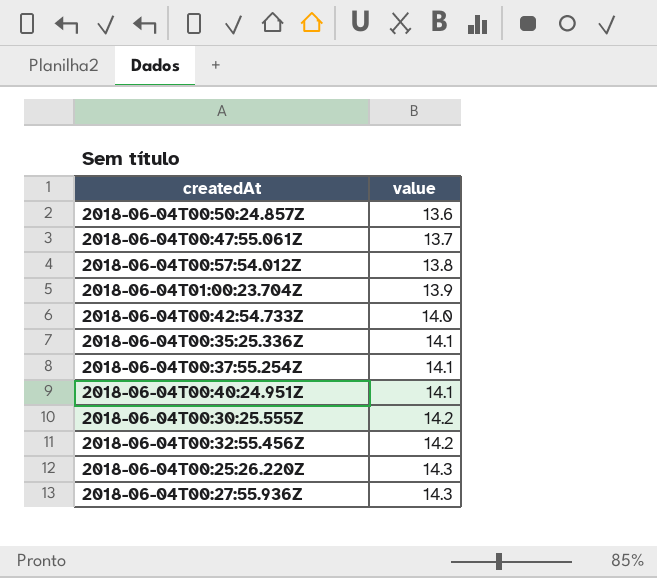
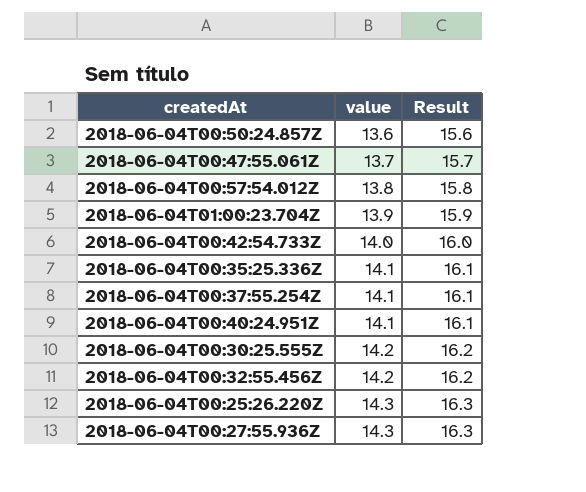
column Result | formula: none -> [value] + 2

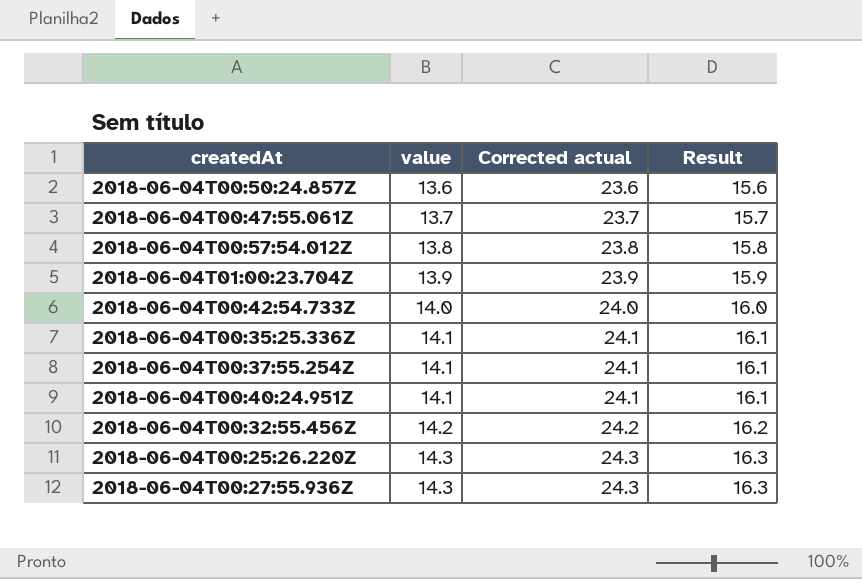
column Corrected actual | formula: none -> [value] + 10
row 2018-06-04T00:30:25.555Z: 14.2 | 16.2 -> none

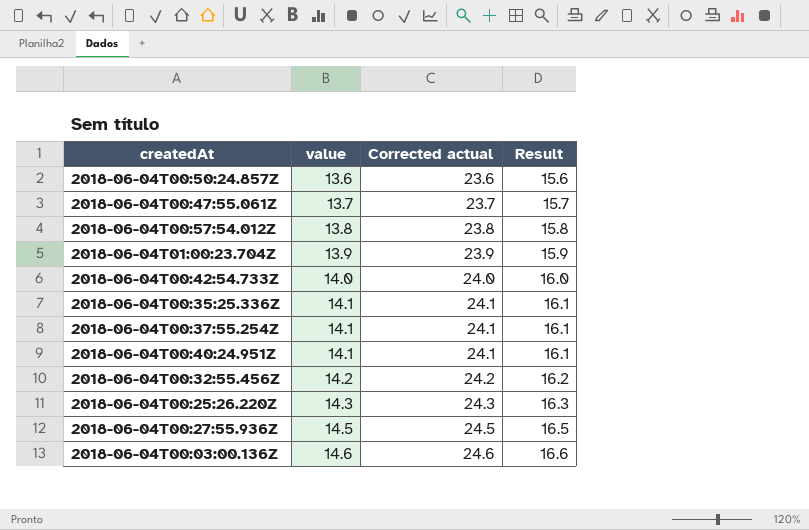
2018-06-04T00:27:55.936Z | value: 14.3 -> 14.5
2018-06-04T00:27:55.936Z | Corrected actual: 24.3 -> 24.5
2018-06-04T00:27:55.936Z | Result: 16.3 -> 16.5
row 2018-06-04T00:03:00.136Z: none -> 14.6 | 24.6 | 16.6

